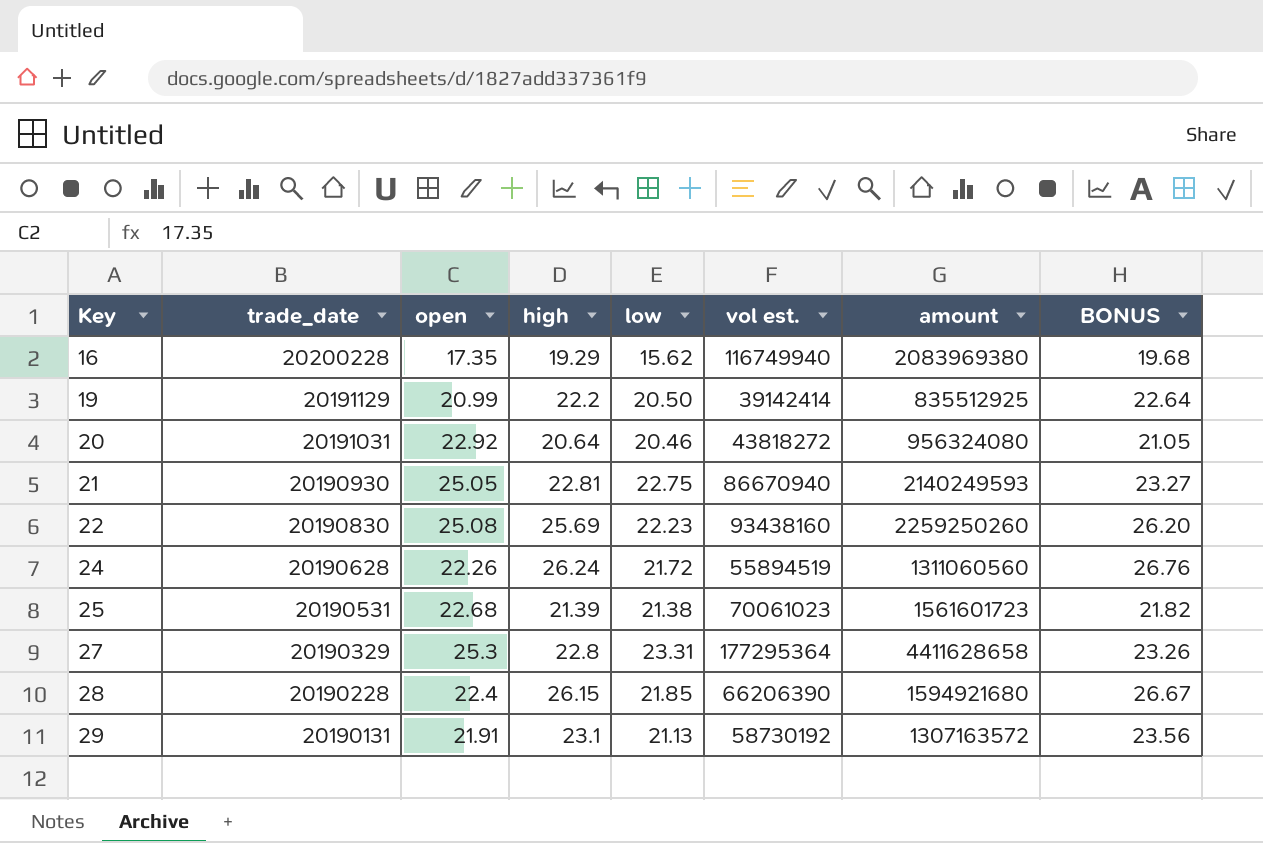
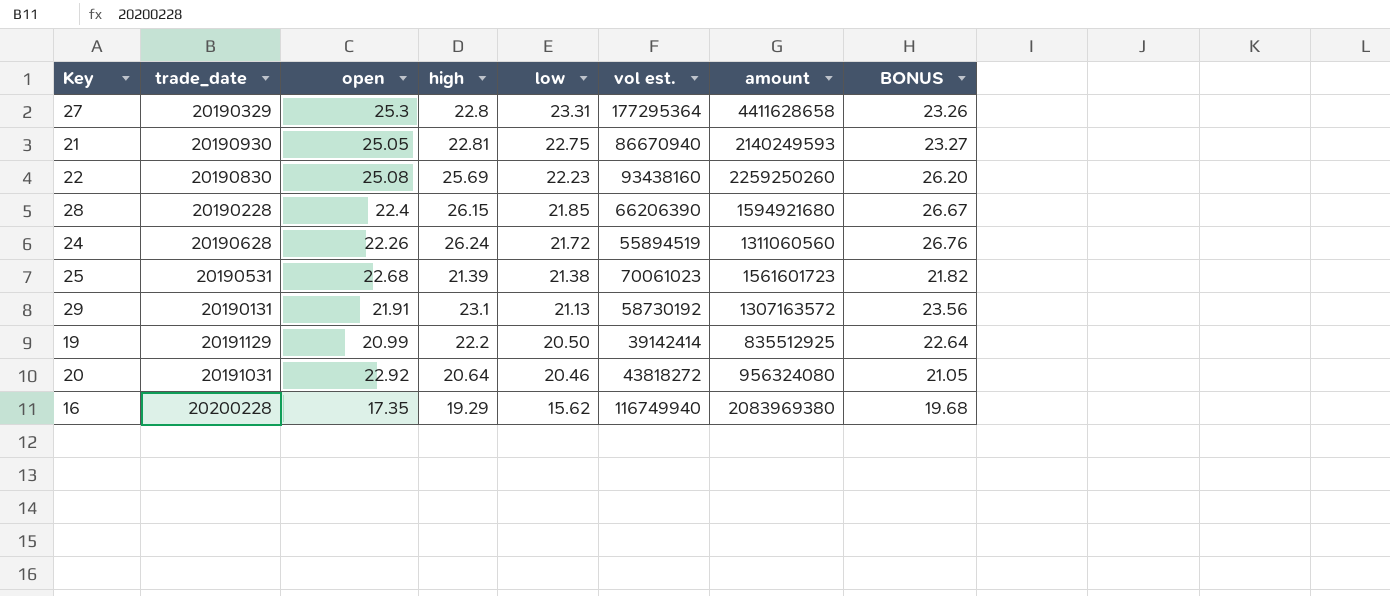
row order: Key ascending -> low descending

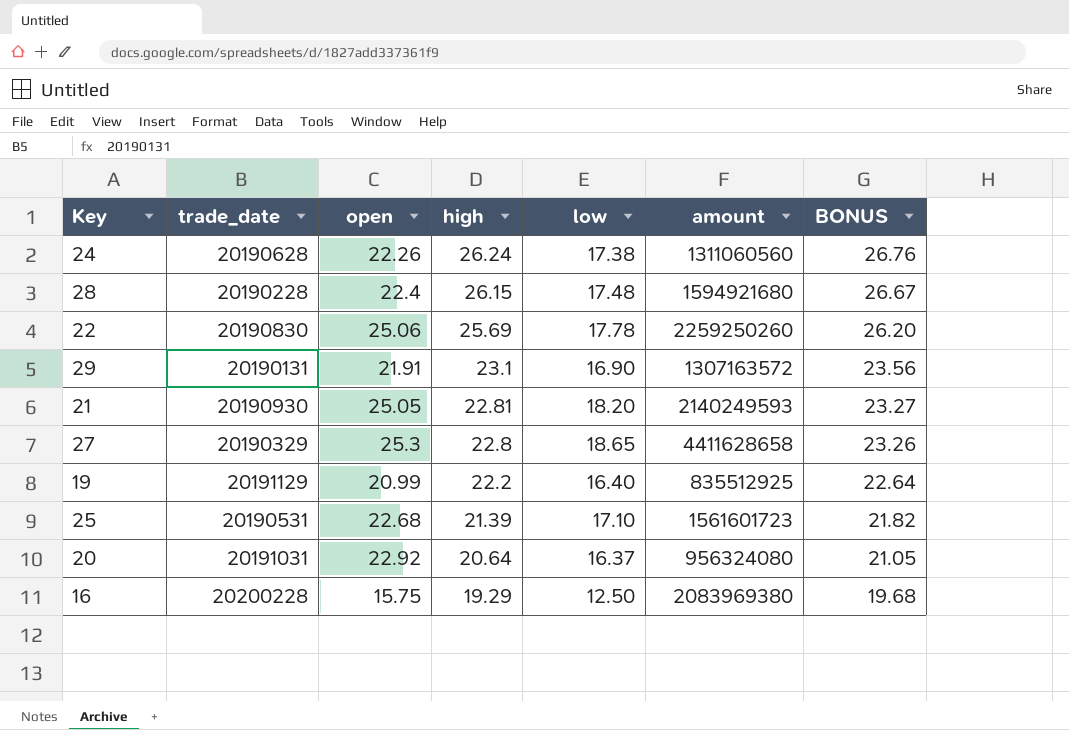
row order: low descending -> high descending
column vol est. | position: 6 -> none
24 | low: 21.72 -> 17.38
28 | low: 21.85 -> 17.48
22 | open: 25.08 -> 25.06
22 | low: 22.23 -> 17.78
29 | low: 21.13 -> 16.90
21 | low: 22.75 -> 18.20
27 | low: 23.31 -> 18.65
19 | low: 20.50 -> 16.40
25 | low: 21.38 -> 17.10
20 | low: 20.46 -> 16.37
16 | open: 17.35 -> 15.75
16 | low: 15.62 -> 12.50

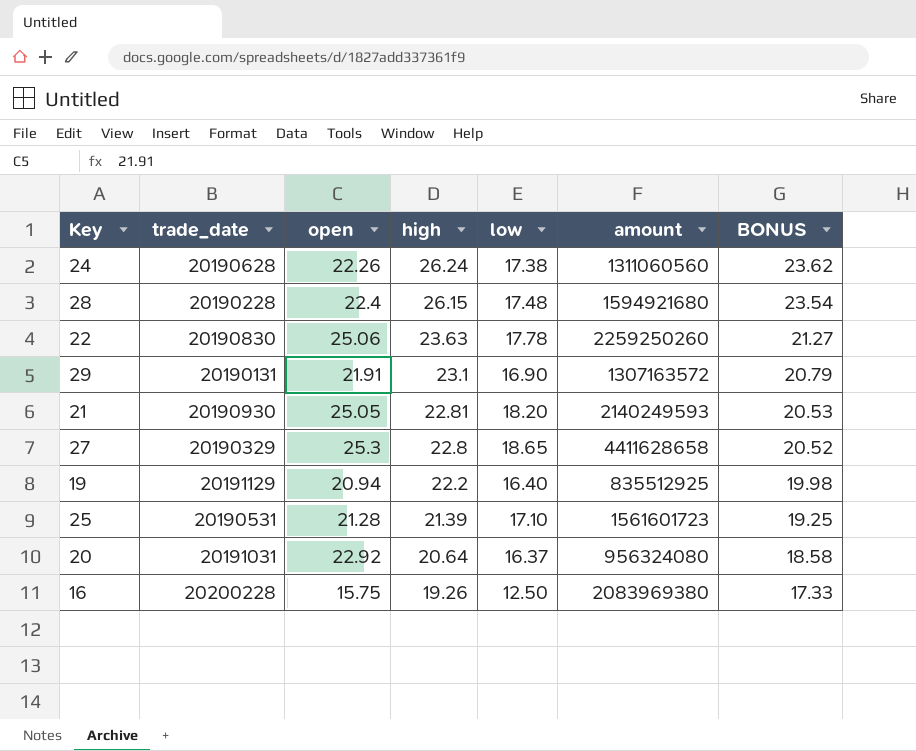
column BONUS | formula: [high] * 1.02 -> [high] * 0.9
22 | high: 25.69 -> 23.63
19 | open: 20.99 -> 20.94
25 | open: 22.68 -> 21.28
16 | high: 19.29 -> 19.26

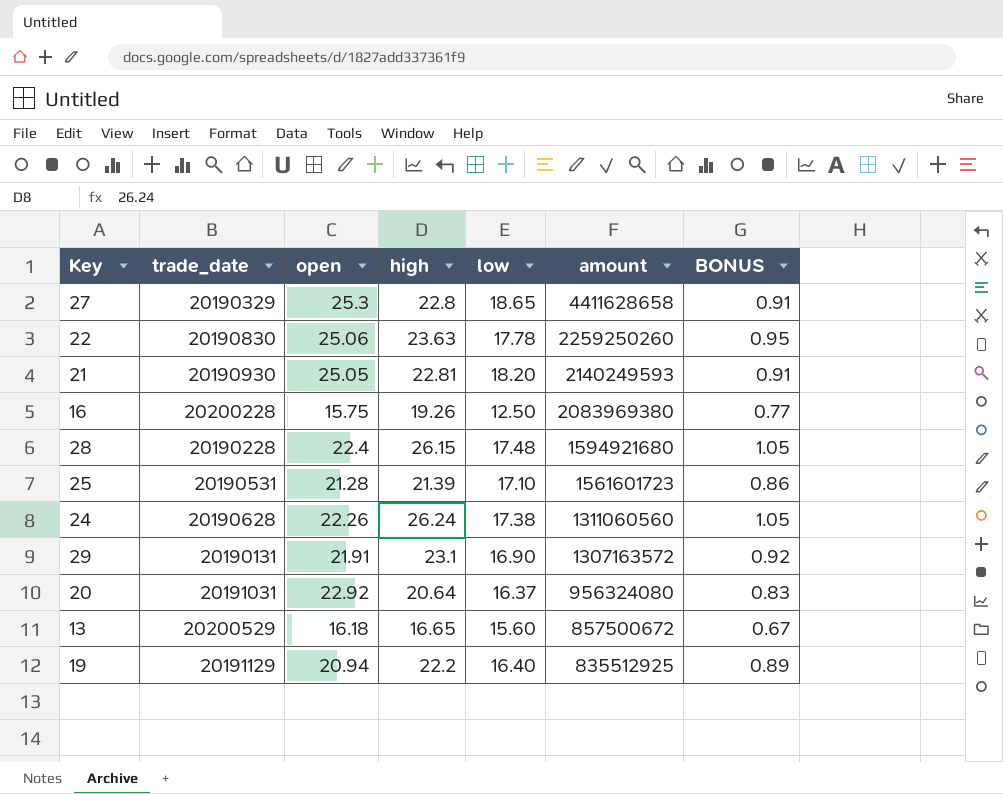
row order: high descending -> amount descending
column BONUS | formula: [high] * 0.9 -> [high] * 0.04
row 13: none -> 20200529 | 16.18 | 16.65 | 15.60 | 857500672 | 0.67

